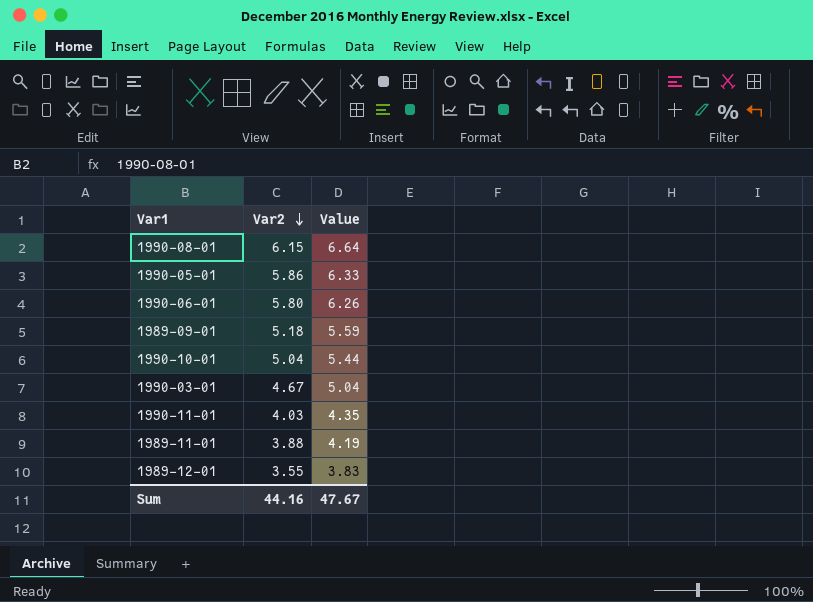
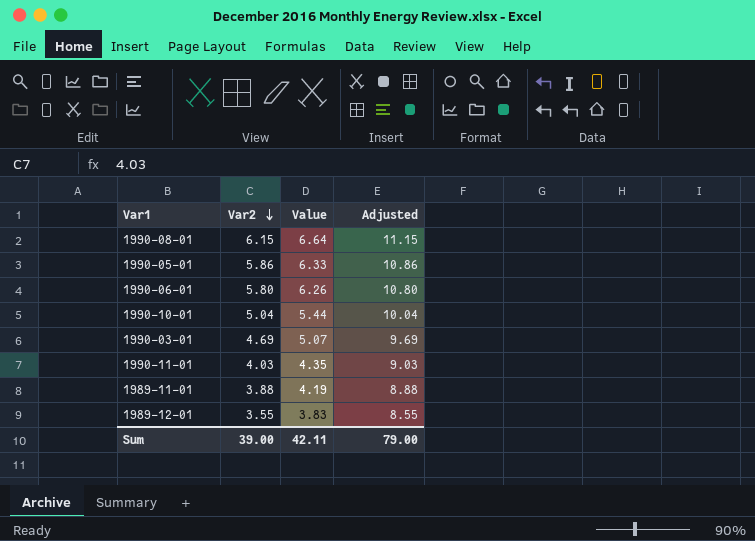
column Adjusted | formula: none -> [Var2] + 5
row 1989-09-01: 5.18 | 5.59 -> none
1990-03-01 | Var2: 4.67 -> 4.69
1990-03-01 | Value: 5.04 -> 5.07
Sum | Var2: 44.16 -> 39.00
Sum | Value: 47.67 -> 42.11

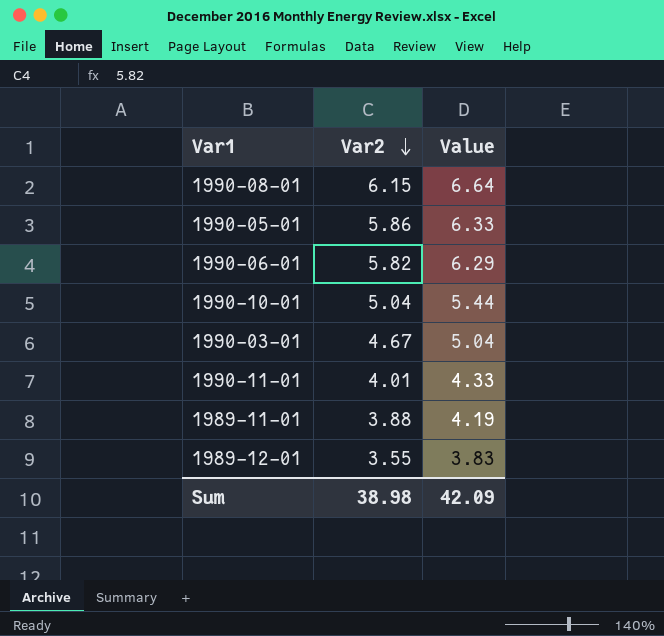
column Adjusted | formula: [Var2] + 5 -> none
1990-06-01 | Var2: 5.80 -> 5.82
1990-06-01 | Value: 6.26 -> 6.29
1990-03-01 | Var2: 4.69 -> 4.67
1990-03-01 | Value: 5.07 -> 5.04
1990-11-01 | Var2: 4.03 -> 4.01
1990-11-01 | Value: 4.35 -> 4.33
Sum | Var2: 39.00 -> 38.98
Sum | Value: 42.11 -> 42.09

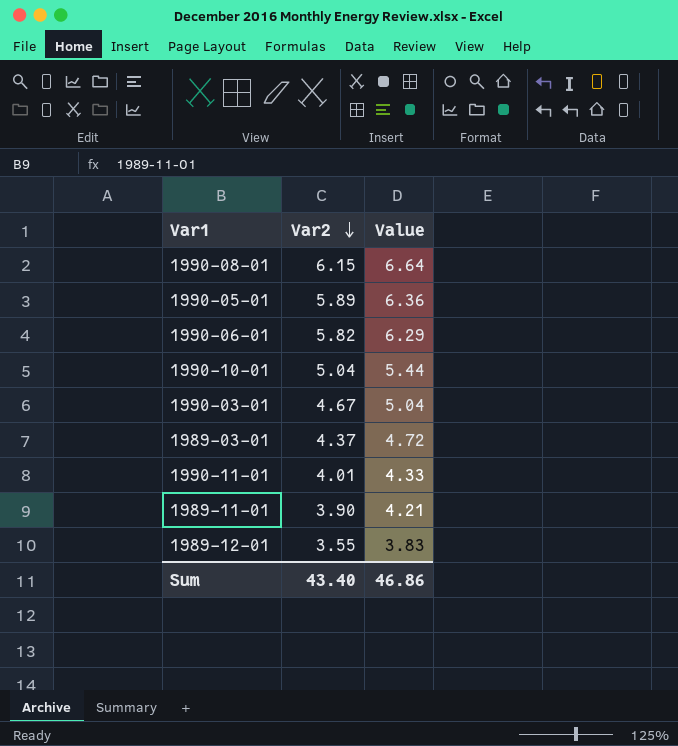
1990-05-01 | Var2: 5.86 -> 5.89
1990-05-01 | Value: 6.33 -> 6.36
row 1989-03-01: none -> 4.37 | 4.72
1989-11-01 | Var2: 3.88 -> 3.90
1989-11-01 | Value: 4.19 -> 4.21
Sum | Var2: 38.98 -> 43.40
Sum | Value: 42.09 -> 46.86

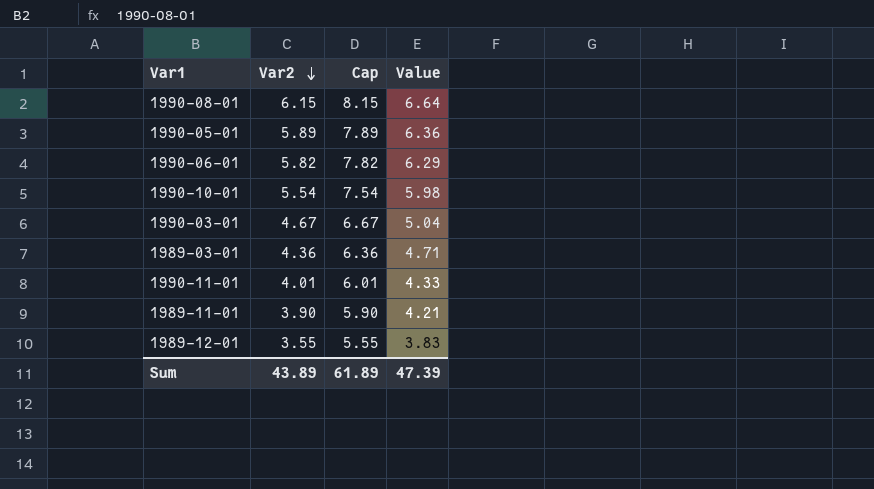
column Cap | formula: none -> [Var2] + 2
1990-10-01 | Var2: 5.04 -> 5.54
1990-10-01 | Value: 5.44 -> 5.98
1989-03-01 | Var2: 4.37 -> 4.36
1989-03-01 | Value: 4.72 -> 4.71
Sum | Var2: 43.40 -> 43.89
Sum | Value: 46.86 -> 47.39

